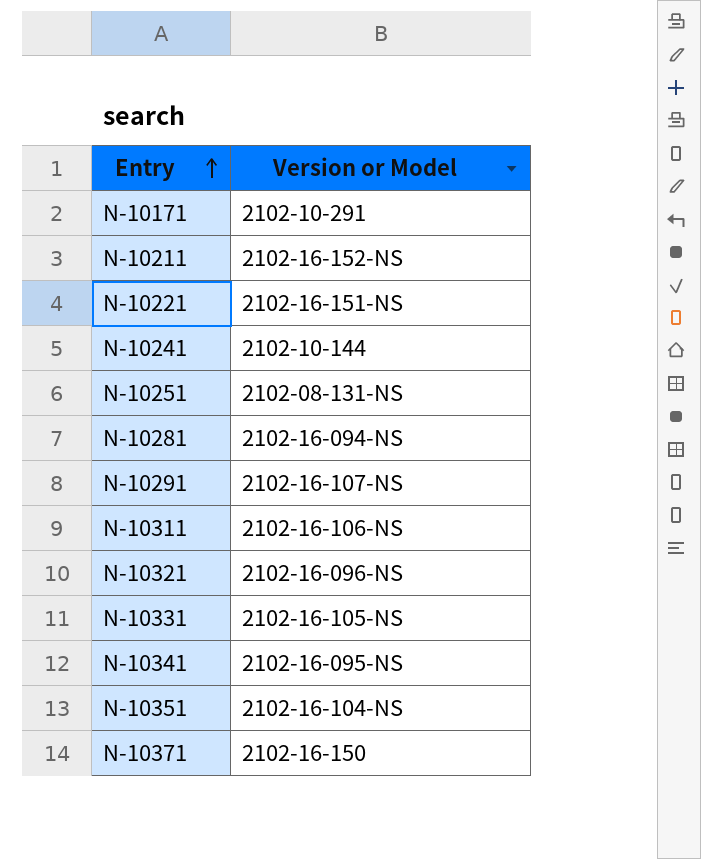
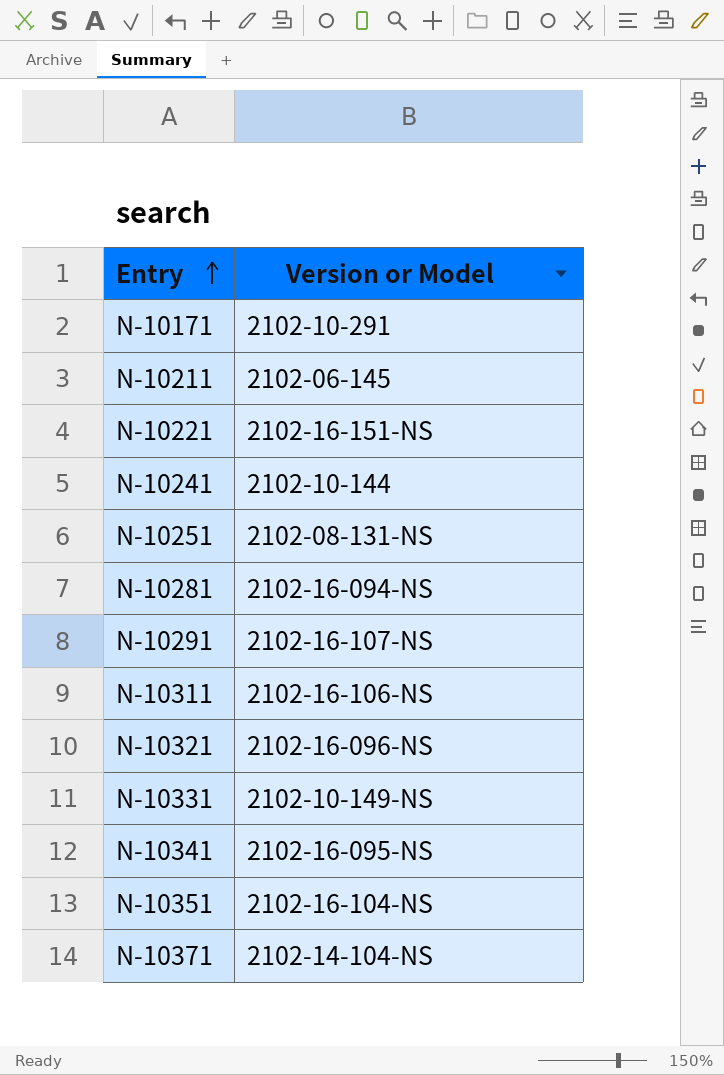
N-10211 | Version or Model: 2102-16-152-NS -> 2102-06-145
N-10331 | Version or Model: 2102-16-105-NS -> 2102-10-149-NS
N-10371 | Version or Model: 2102-16-150 -> 2102-14-104-NS

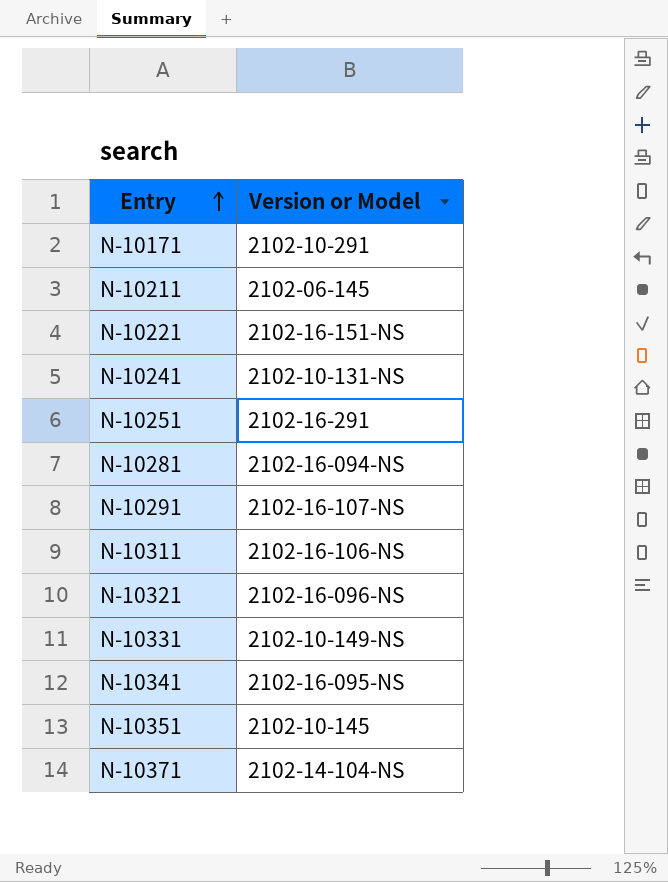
N-10241 | Version or Model: 2102-10-144 -> 2102-10-131-NS
N-10251 | Version or Model: 2102-08-131-NS -> 2102-16-291
N-10351 | Version or Model: 2102-16-104-NS -> 2102-10-145

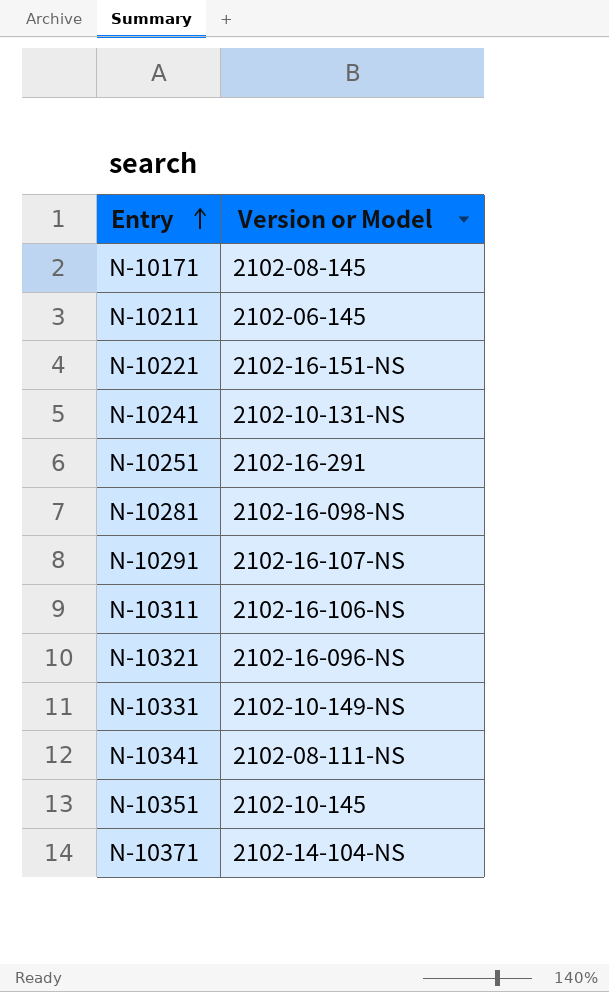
N-10171 | Version or Model: 2102-10-291 -> 2102-08-145
N-10281 | Version or Model: 2102-16-094-NS -> 2102-16-098-NS
N-10341 | Version or Model: 2102-16-095-NS -> 2102-08-111-NS

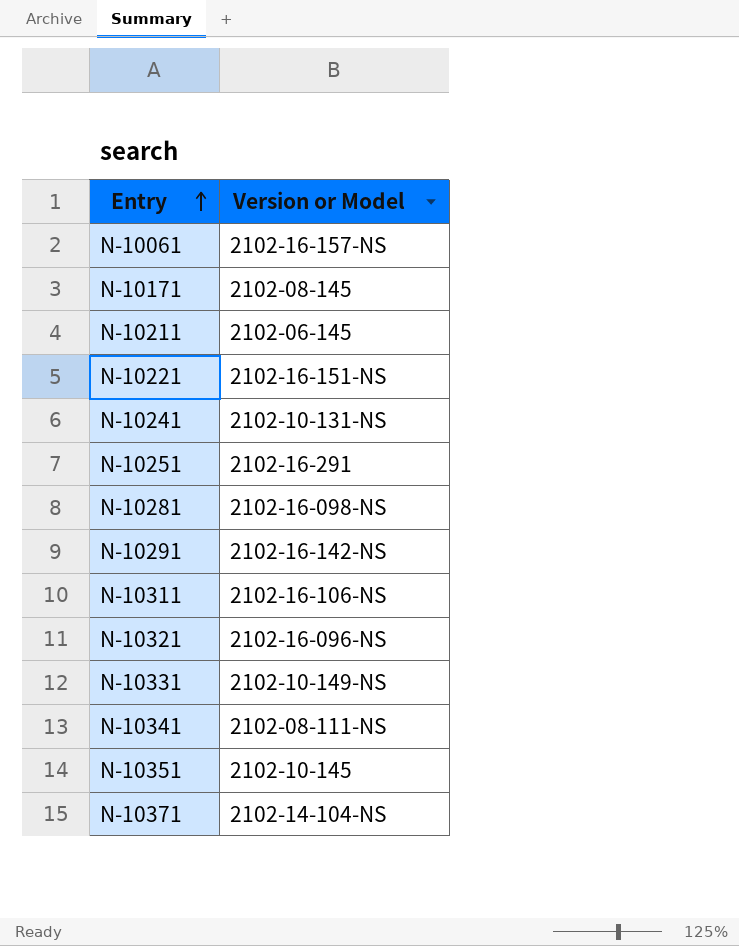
row N-10061: none -> 2102-16-157-NS
N-10291 | Version or Model: 2102-16-107-NS -> 2102-16-142-NS

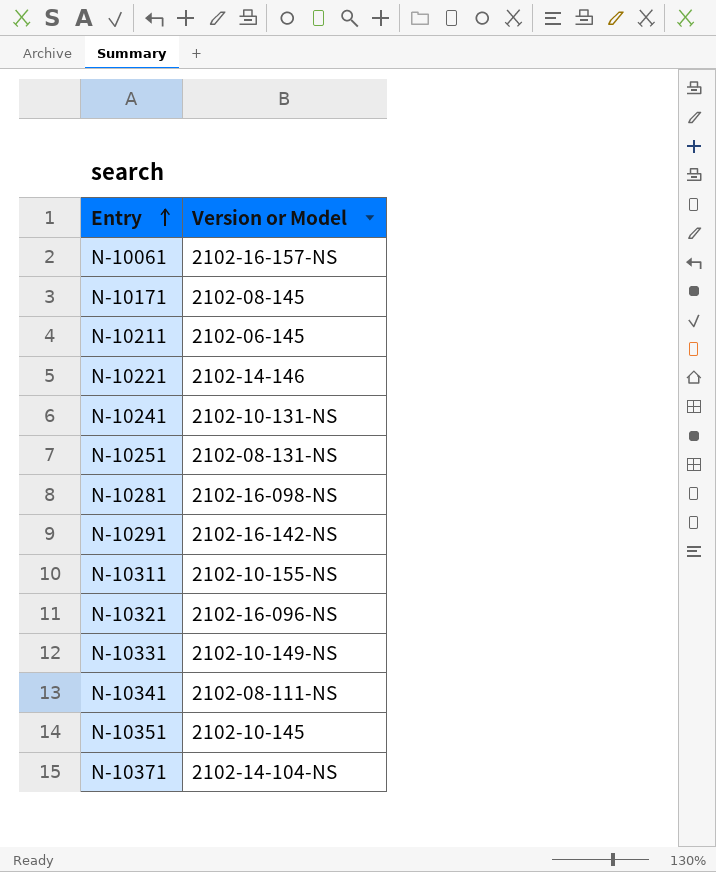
N-10221 | Version or Model: 2102-16-151-NS -> 2102-14-146
N-10251 | Version or Model: 2102-16-291 -> 2102-08-131-NS
N-10311 | Version or Model: 2102-16-106-NS -> 2102-10-155-NS

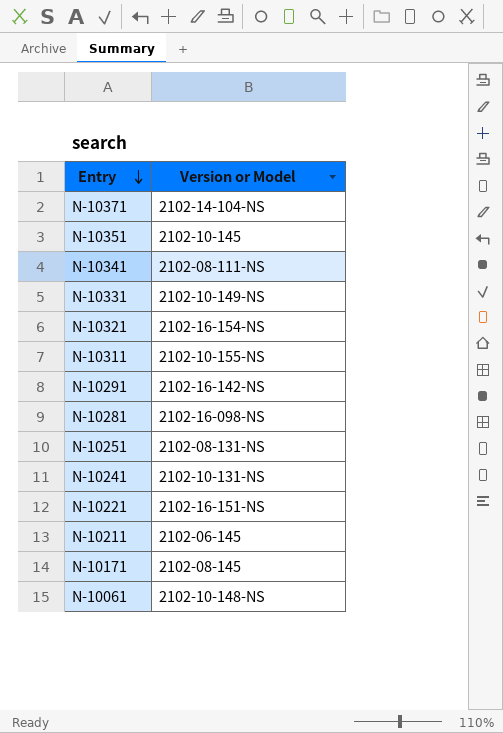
row order: Entry ascending -> Entry descending
N-10321 | Version or Model: 2102-16-096-NS -> 2102-16-154-NS
N-10221 | Version or Model: 2102-14-146 -> 2102-16-151-NS
N-10061 | Version or Model: 2102-16-157-NS -> 2102-10-148-NS

